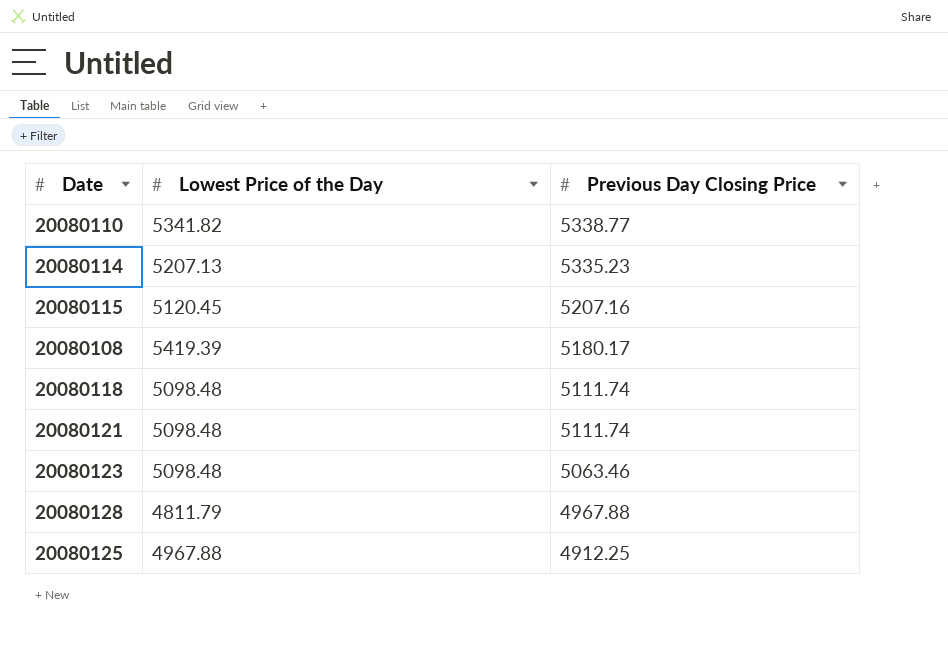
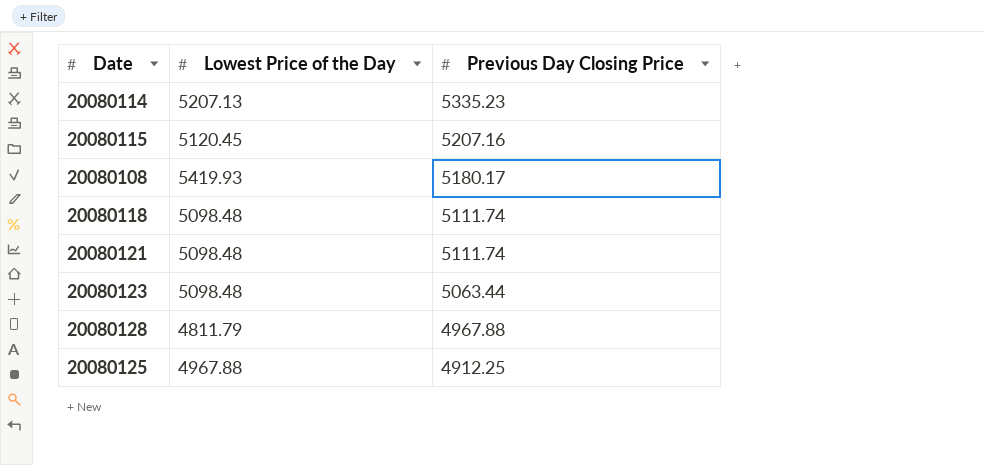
row 20080110: 5341.82 | 5338.77 -> none
20080108 | Lowest Price of the Day: 5419.39 -> 5419.93
20080123 | Previous Day Closing Price: 5063.46 -> 5063.44

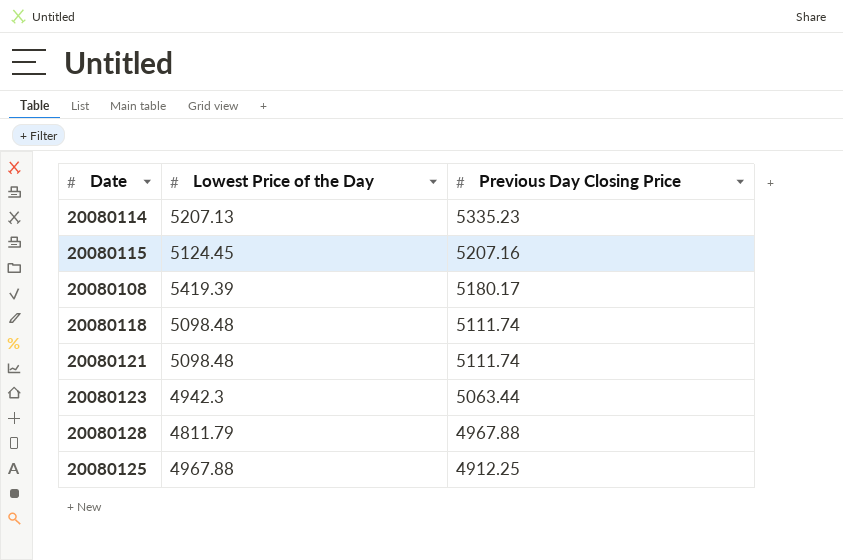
20080115 | Lowest Price of the Day: 5120.45 -> 5124.45
20080108 | Lowest Price of the Day: 5419.93 -> 5419.39
20080123 | Lowest Price of the Day: 5098.48 -> 4942.3

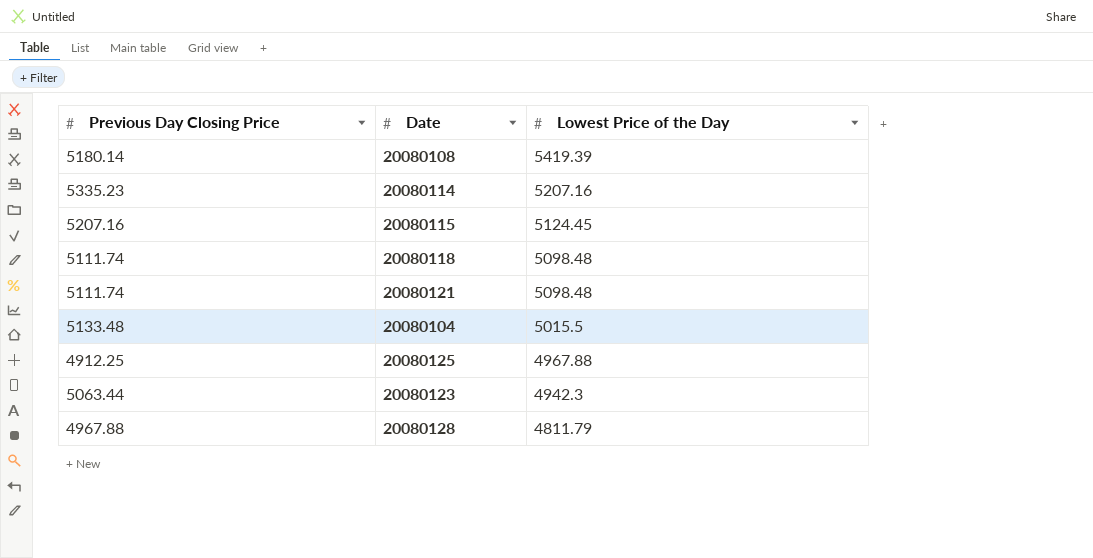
row order: Previous Day Closing Price descending -> Lowest Price of the Day descending
column Previous Day Closing Price | position: 3 -> 1
20080108 | Previous Day Closing Price: 5180.17 -> 5180.14
20080114 | Lowest Price of the Day: 5207.13 -> 5207.16
row 20080104: none -> 5133.48 | 5015.5

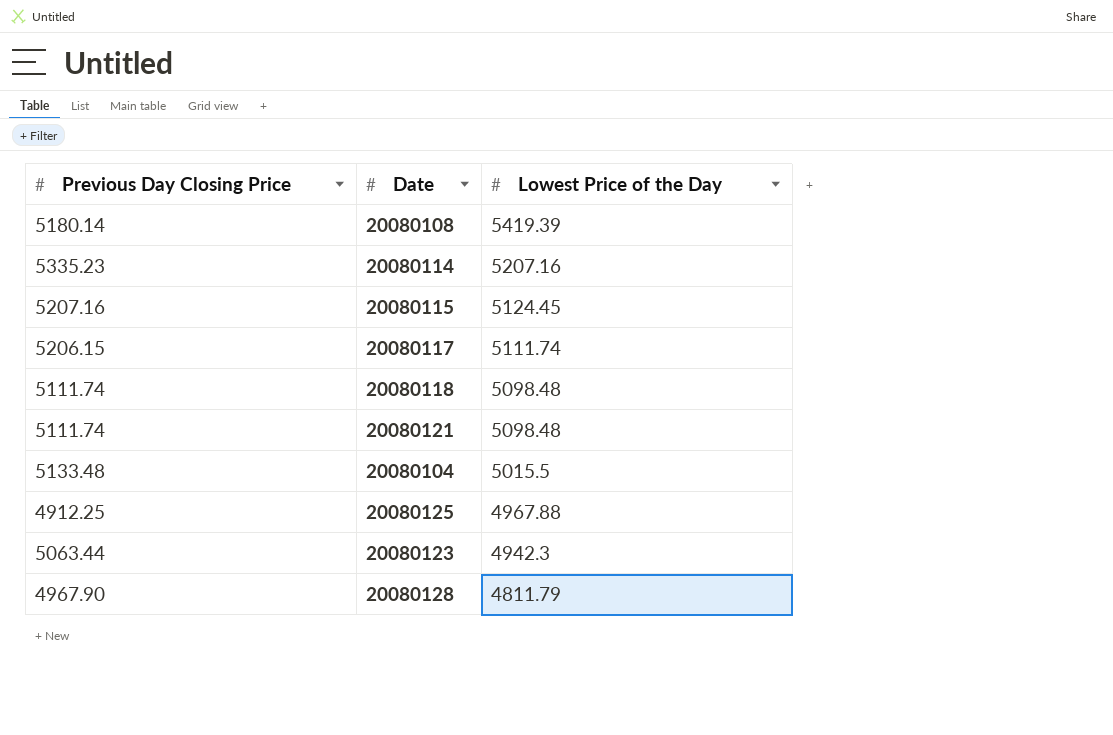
row 20080117: none -> 5206.15 | 5111.74
20080128 | Previous Day Closing Price: 4967.88 -> 4967.90

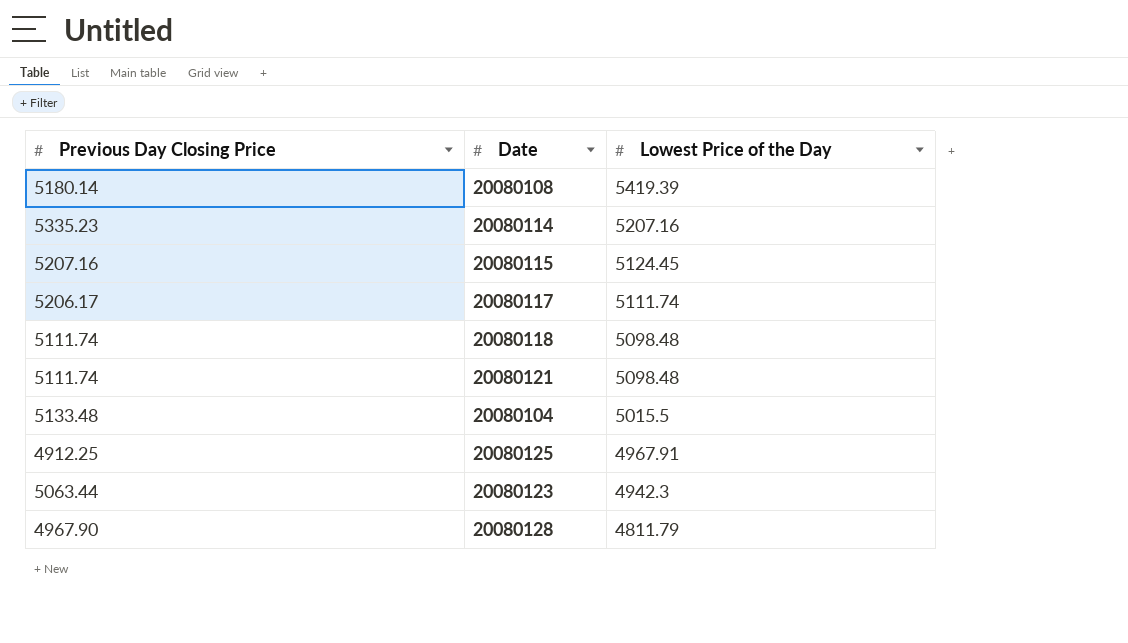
20080117 | Previous Day Closing Price: 5206.15 -> 5206.17
20080125 | Lowest Price of the Day: 4967.88 -> 4967.91

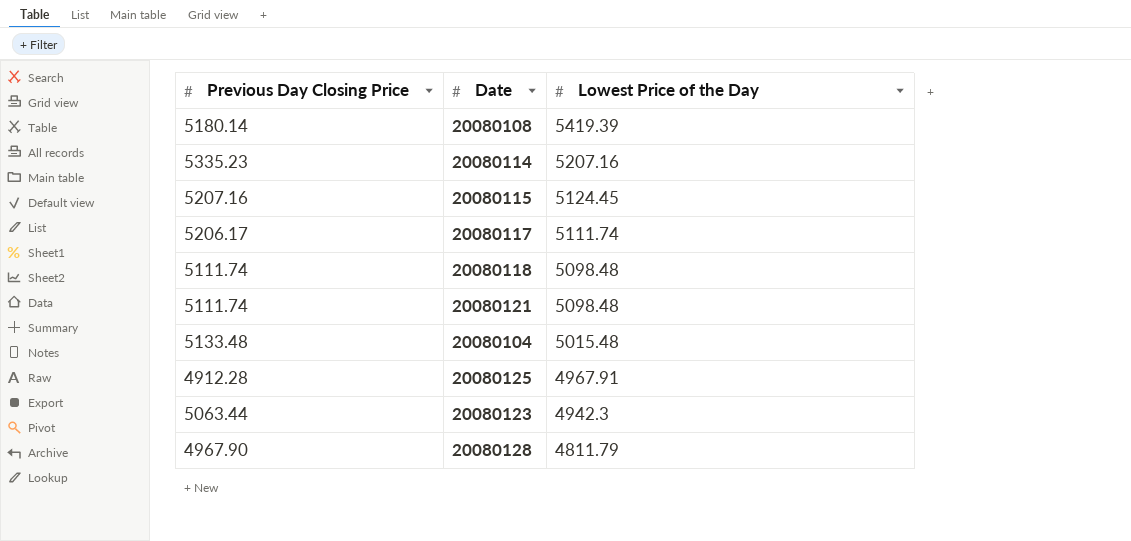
20080104 | Lowest Price of the Day: 5015.5 -> 5015.48
20080125 | Previous Day Closing Price: 4912.25 -> 4912.28

